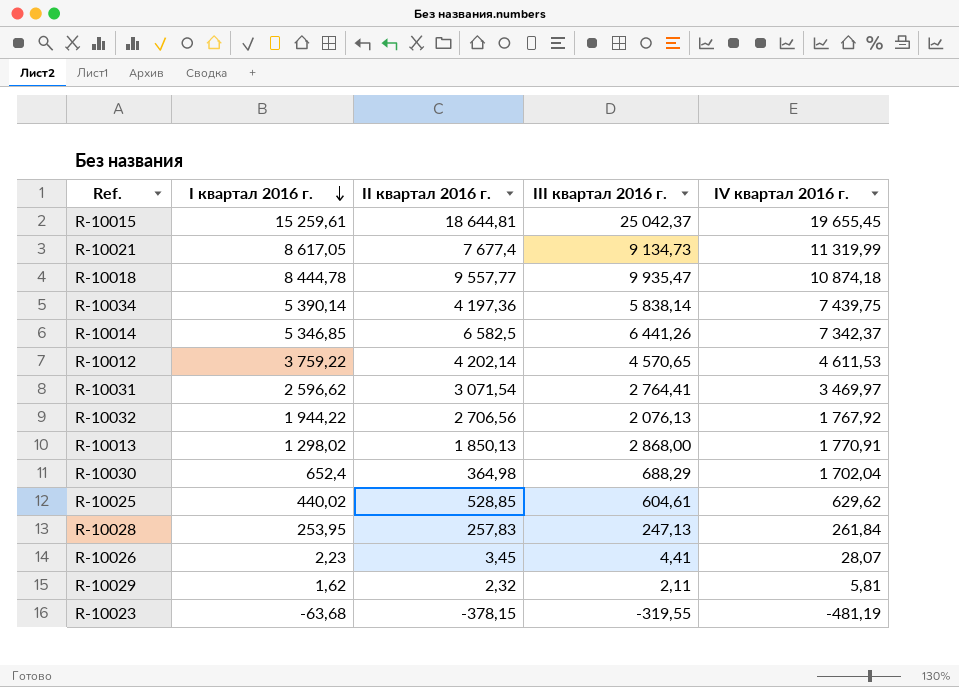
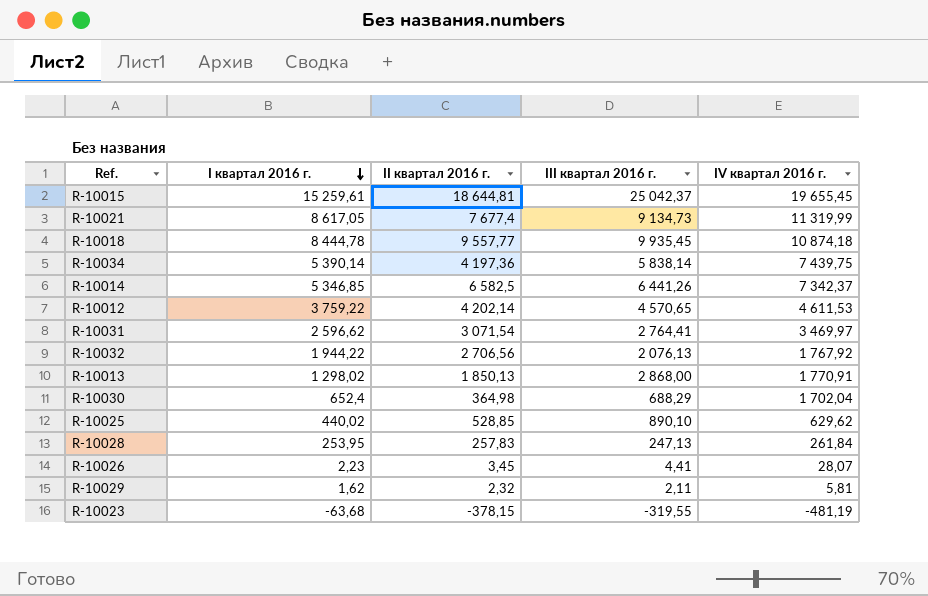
R-10018 | III квартал 2016 г.: 9 935,47 -> 9 935,45
R-10025 | III квартал 2016 г.: 604,61 -> 890,10

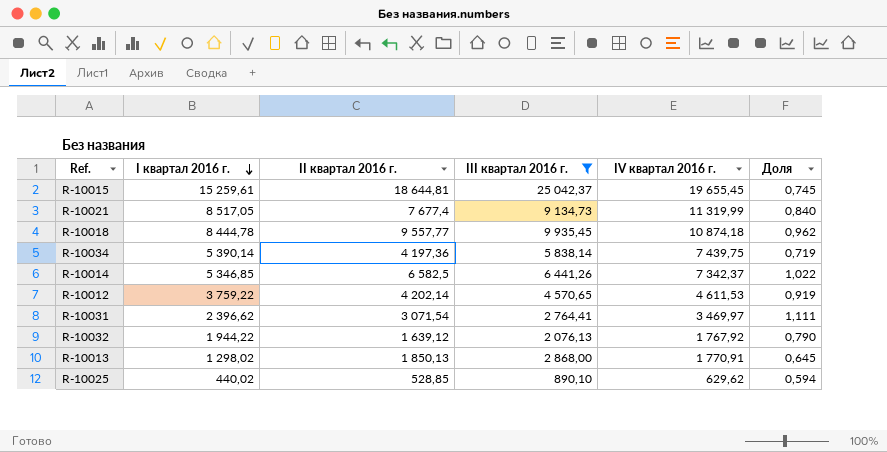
filter: none -> III квартал 2016 г. >= 890,10
column Доля | formula: none -> [II квартал 2016 г.] / [III квартал 2016 г.]
R-10021 | I квартал 2016 г.: 8 617,05 -> 8 517,05
R-10031 | I квартал 2016 г.: 2 596,62 -> 2 396,62
R-10032 | II квартал 2016 г.: 2 706,56 -> 1 639,12

